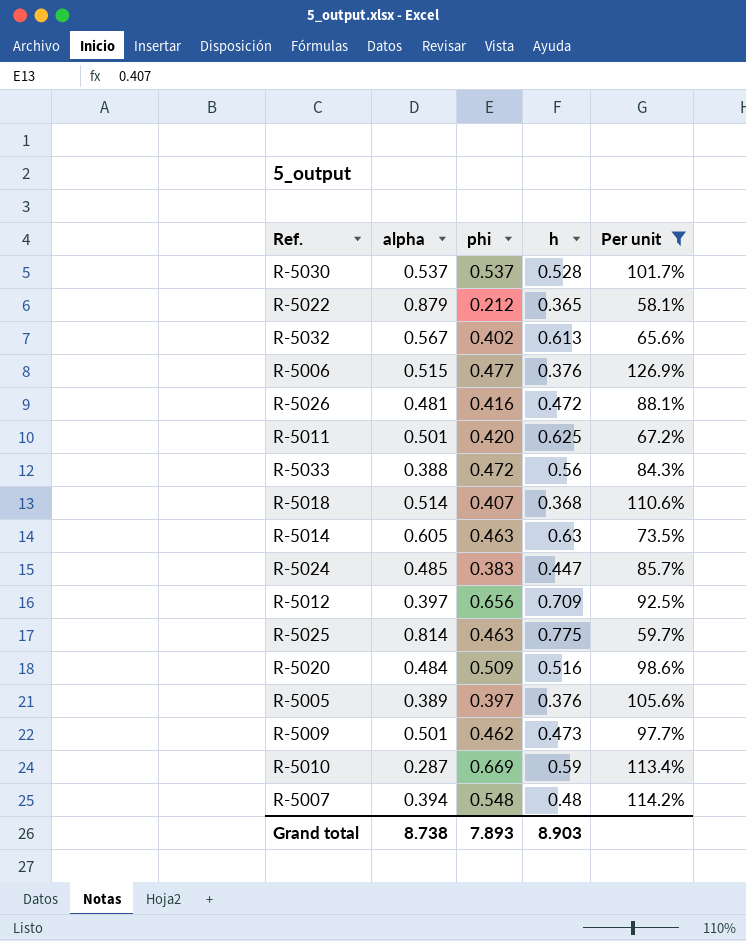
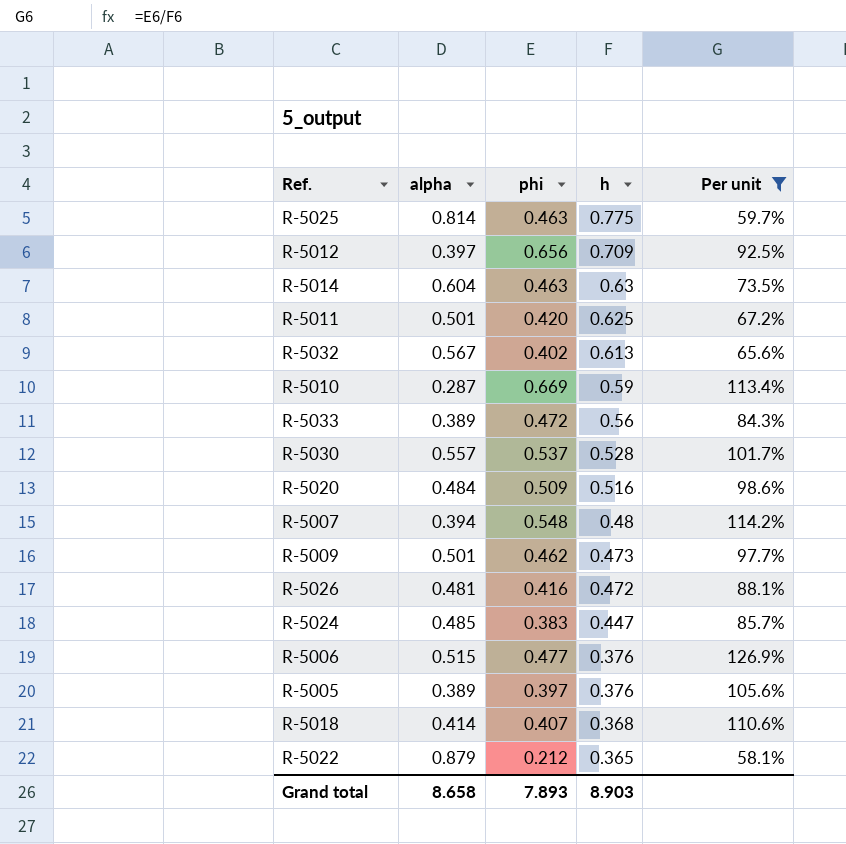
row order: none -> h descending
R-5014 | alpha: 0.605 -> 0.604
R-5033 | alpha: 0.388 -> 0.389
R-5030 | alpha: 0.537 -> 0.557
R-5018 | alpha: 0.514 -> 0.414
Grand total | alpha: 8.738 -> 8.658

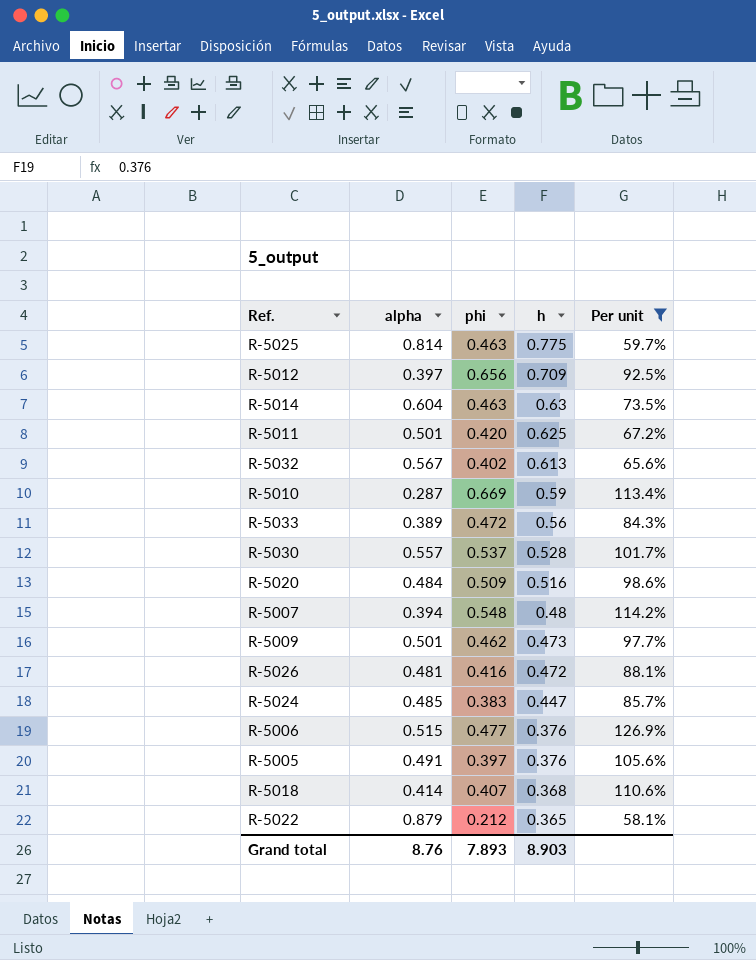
R-5005 | alpha: 0.389 -> 0.491
Grand total | alpha: 8.658 -> 8.76

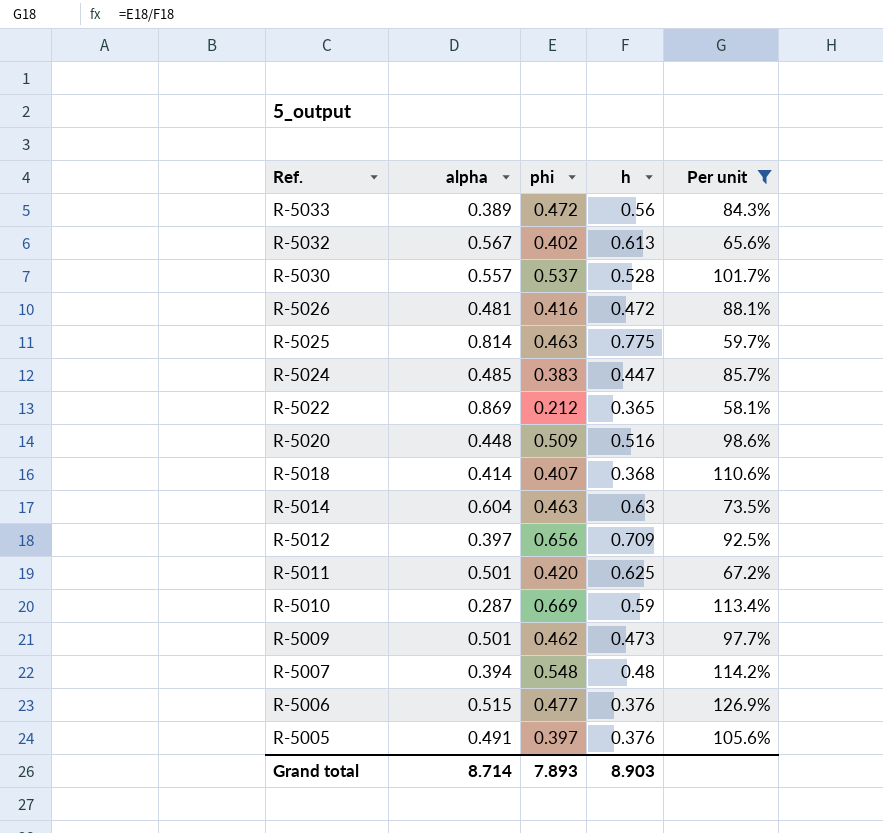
row order: h descending -> Ref. descending
R-5022 | alpha: 0.879 -> 0.869
R-5020 | alpha: 0.484 -> 0.448
Grand total | alpha: 8.76 -> 8.714

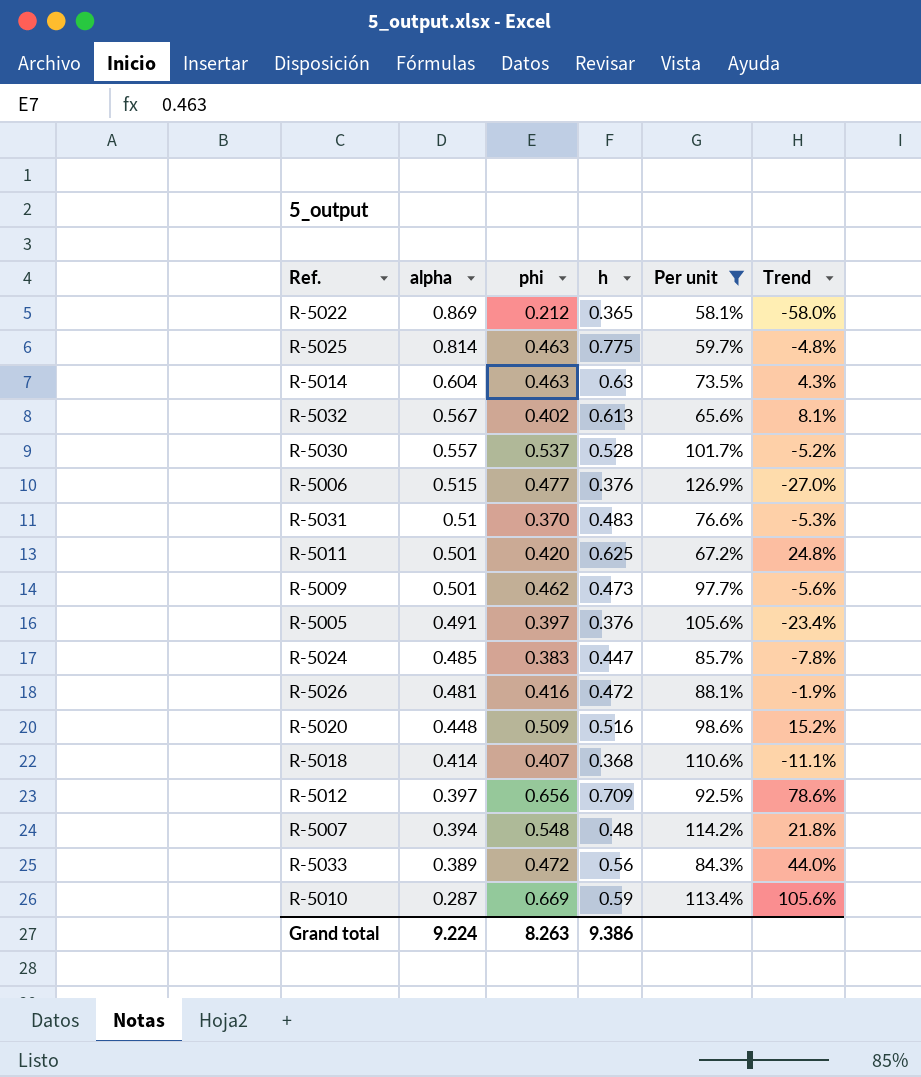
row order: Ref. descending -> alpha descending
column Trend | formula: none -> ([h] - [alpha]) / [alpha]
row R-5031: none -> 0.51 | 0.370 | 0.483 | 76.6% | -5.3%
Grand total | alpha: 8.714 -> 9.224
Grand total | phi: 7.893 -> 8.263
Grand total | h: 8.903 -> 9.386

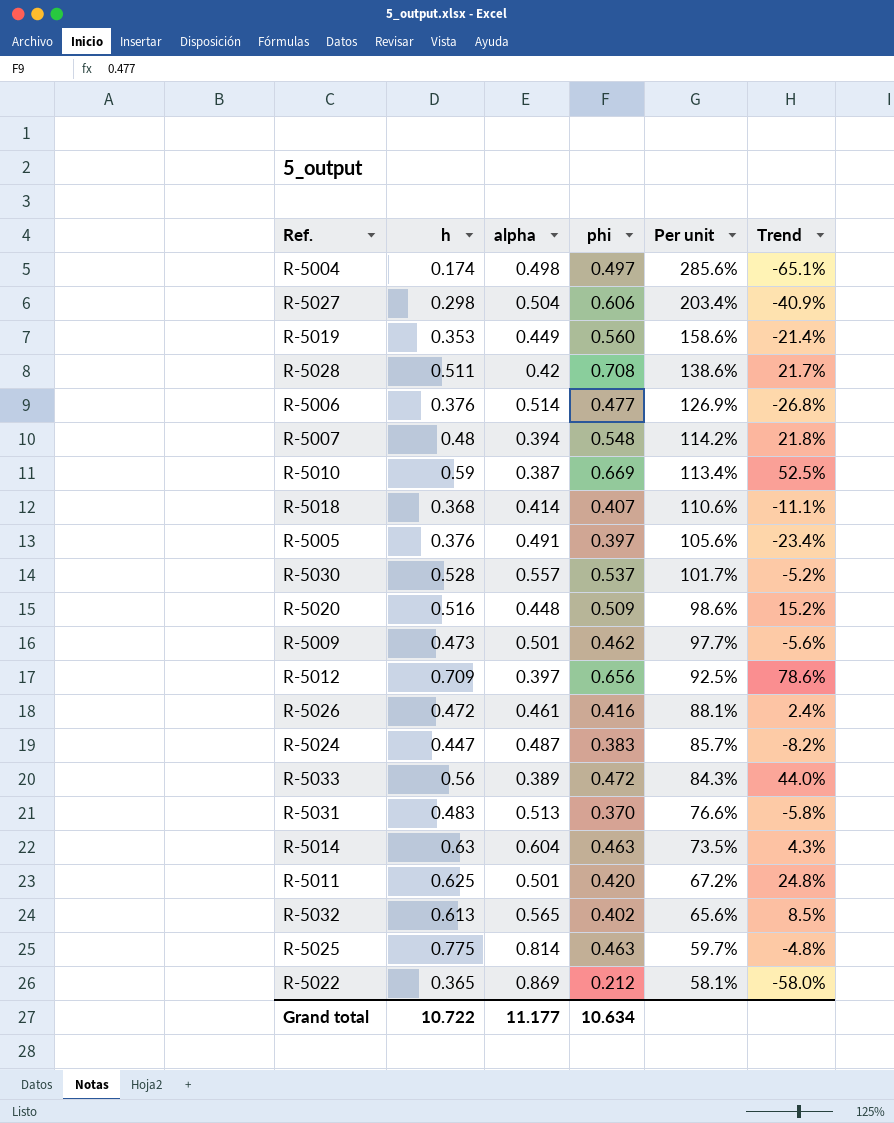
filter: Per unit <= 126.9% -> none
row order: alpha descending -> Per unit descending
column h | position: 4 -> 2
R-5006 | alpha: 0.515 -> 0.514
R-5006 | Trend: -27.0% -> -26.8%
R-5010 | alpha: 0.287 -> 0.387
R-5010 | Trend: 105.6% -> 52.5%
R-5026 | alpha: 0.481 -> 0.461
R-5026 | Trend: -1.9% -> 2.4%
R-5024 | alpha: 0.485 -> 0.487
R-5024 | Trend: -7.8% -> -8.2%
R-5031 | alpha: 0.51 -> 0.513
R-5031 | Trend: -5.3% -> -5.8%
R-5032 | alpha: 0.567 -> 0.565
R-5032 | Trend: 8.1% -> 8.5%
Grand total | h: 9.386 -> 10.722
Grand total | alpha: 9.224 -> 11.177
Grand total | phi: 8.263 -> 10.634

